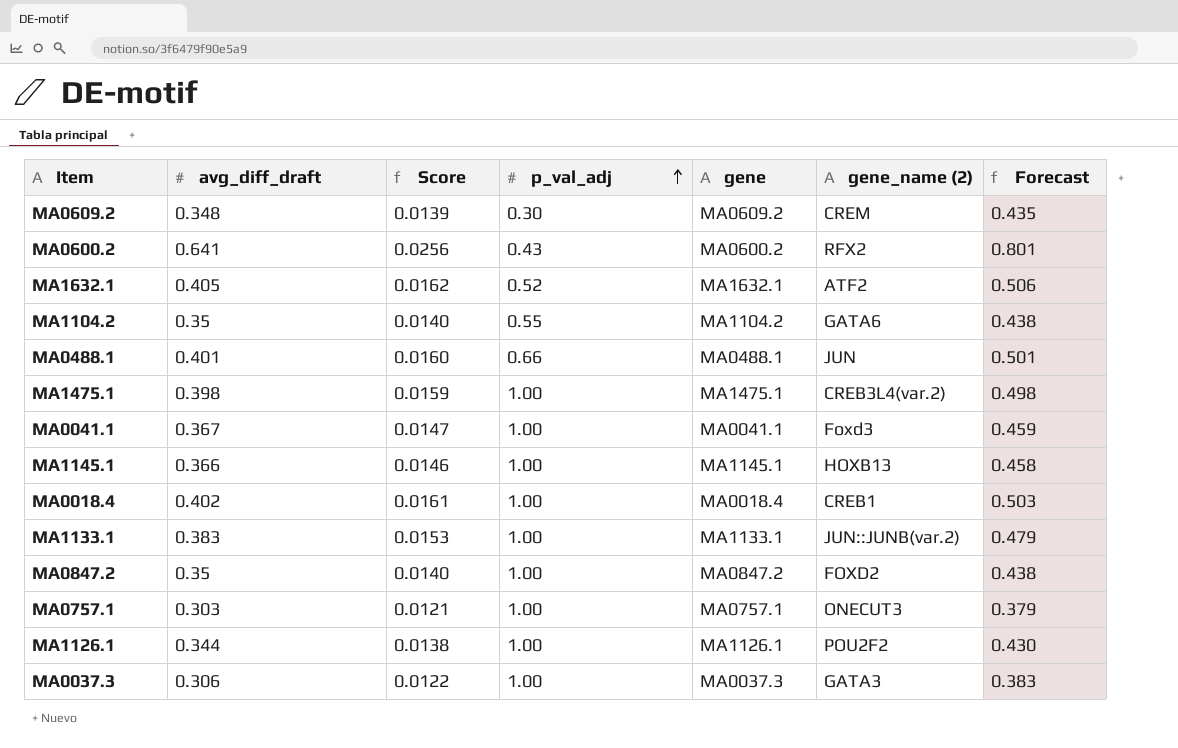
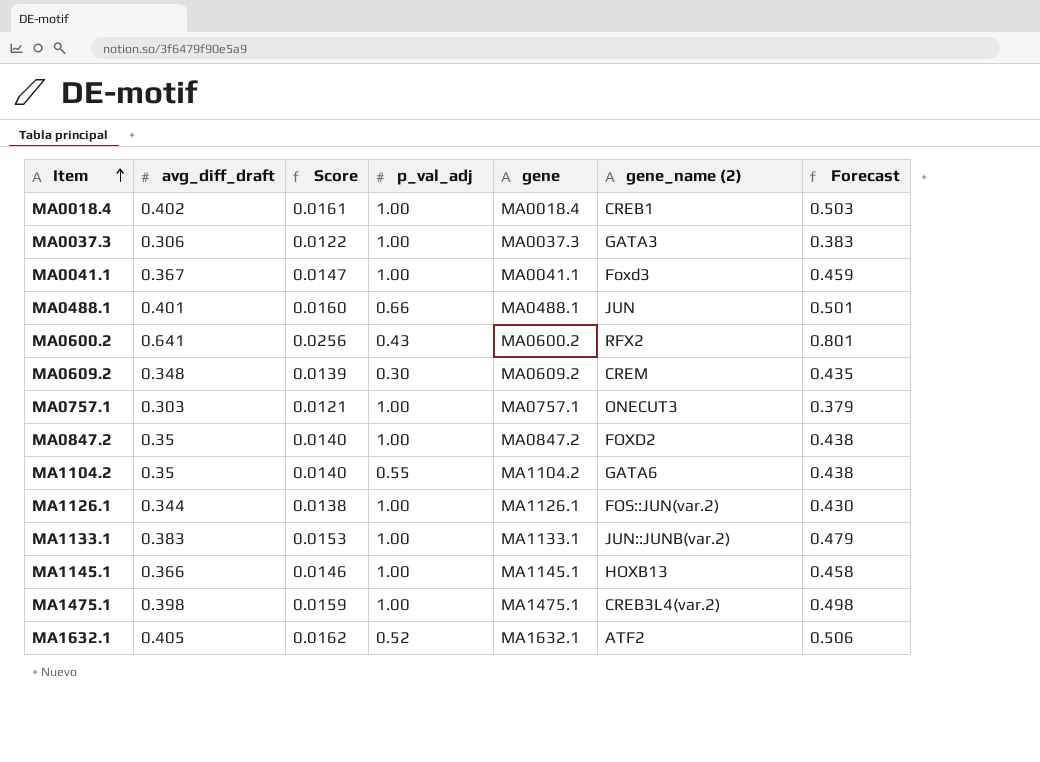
row order: p_val_adj ascending -> Item ascending
MA1126.1 | gene_name (2): POU2F2 -> FOS::JUN(var.2)

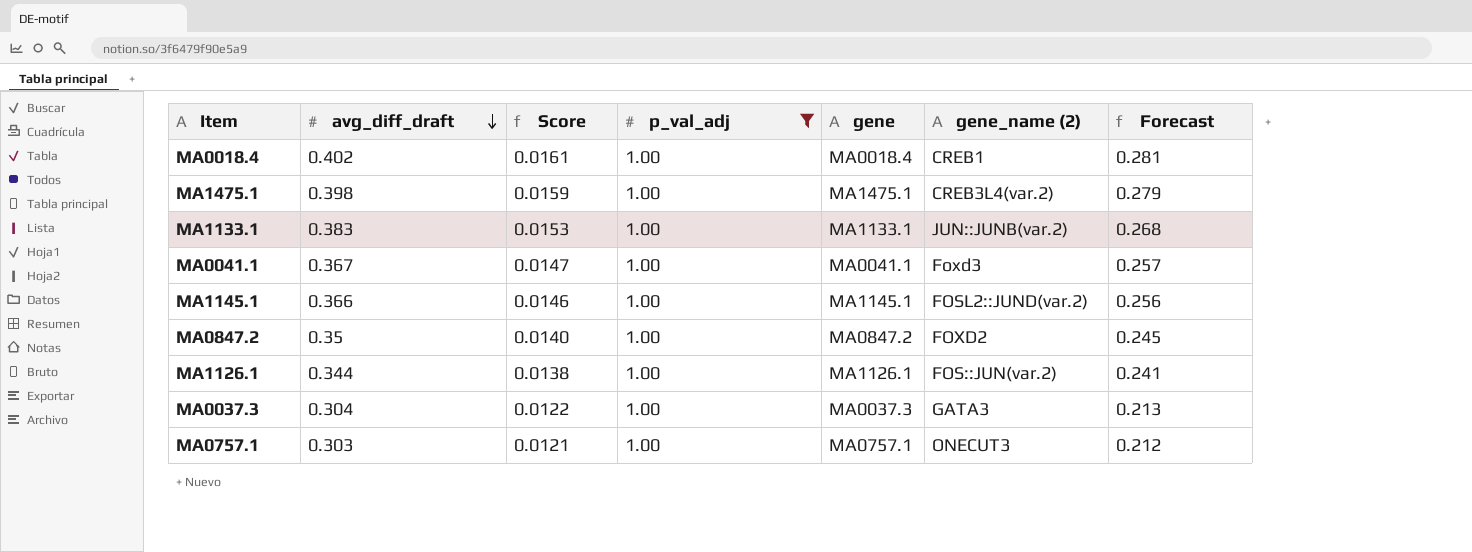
filter: none -> p_val_adj = 1.00
row order: Item ascending -> avg_diff_draft descending
column Forecast | formula: [avg_diff_draft] * 1.25 -> [avg_diff_draft] * 0.7
MA1145.1 | gene_name (2): HOXB13 -> FOSL2::JUND(var.2)
MA0037.3 | avg_diff_draft: 0.306 -> 0.304

